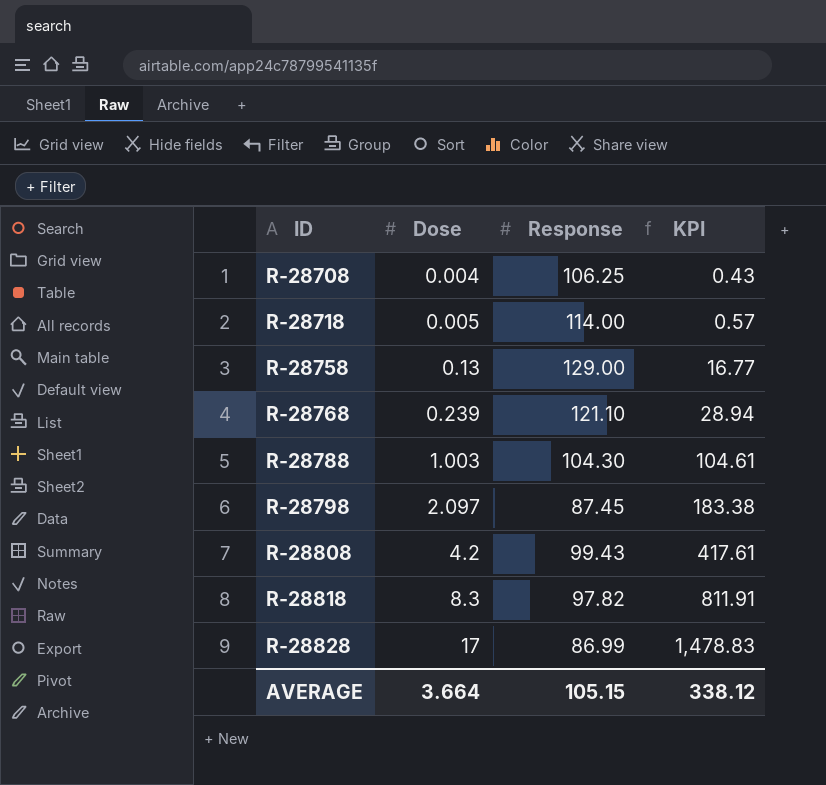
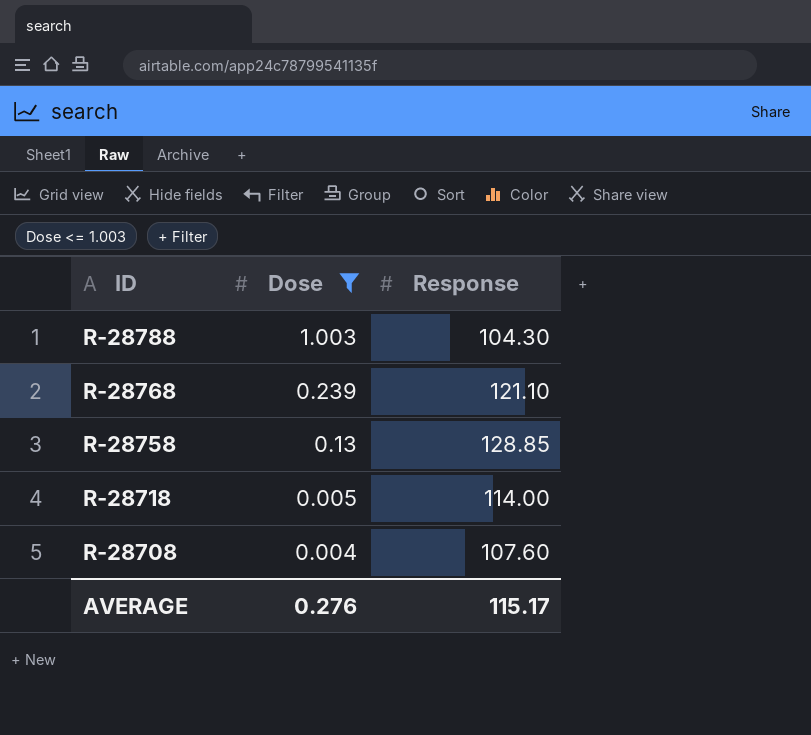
filter: none -> Dose <= 1.003
row order: ID ascending -> ID descending
column KPI | formula: [Dose] * [Response] -> none
R-28758 | Response: 129.00 -> 128.85
R-28708 | Response: 106.25 -> 107.60
AVERAGE | Dose: 3.664 -> 0.276
AVERAGE | Response: 105.15 -> 115.17

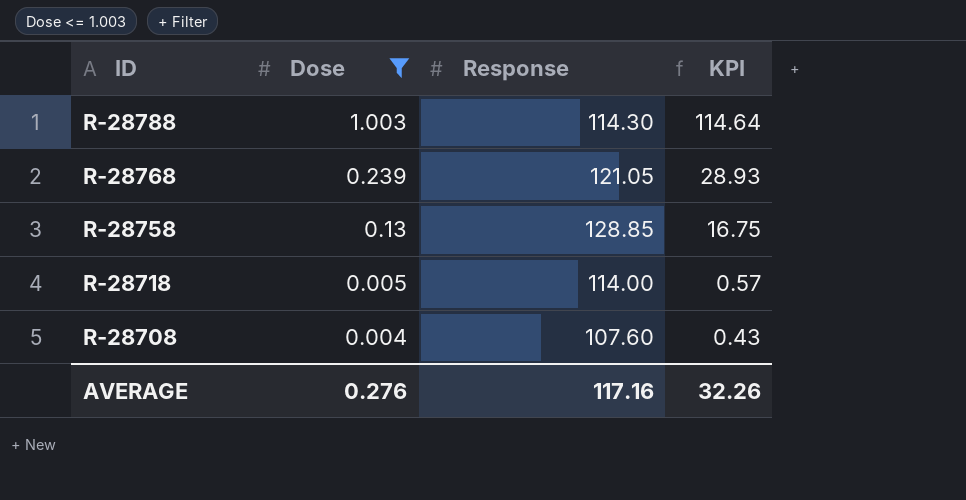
column KPI | formula: none -> [Dose] * [Response]
R-28788 | Response: 104.30 -> 114.30
R-28768 | Response: 121.10 -> 121.05
AVERAGE | Response: 115.17 -> 117.16

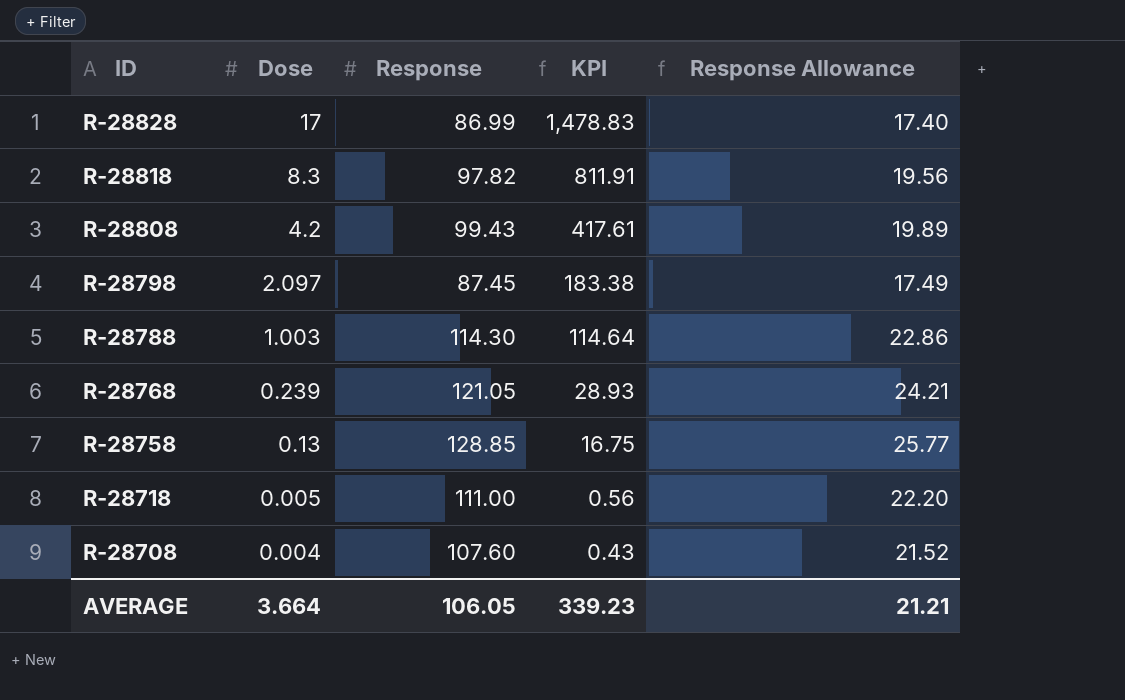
filter: Dose <= 1.003 -> none
column Response Allowance | formula: none -> [Response] * 0.2
R-28718 | Response: 114.00 -> 111.00
R-28718 | KPI: 0.57 -> 0.56
AVERAGE | Dose: 0.276 -> 3.664
AVERAGE | Response: 117.16 -> 106.05
AVERAGE | KPI: 32.26 -> 339.23

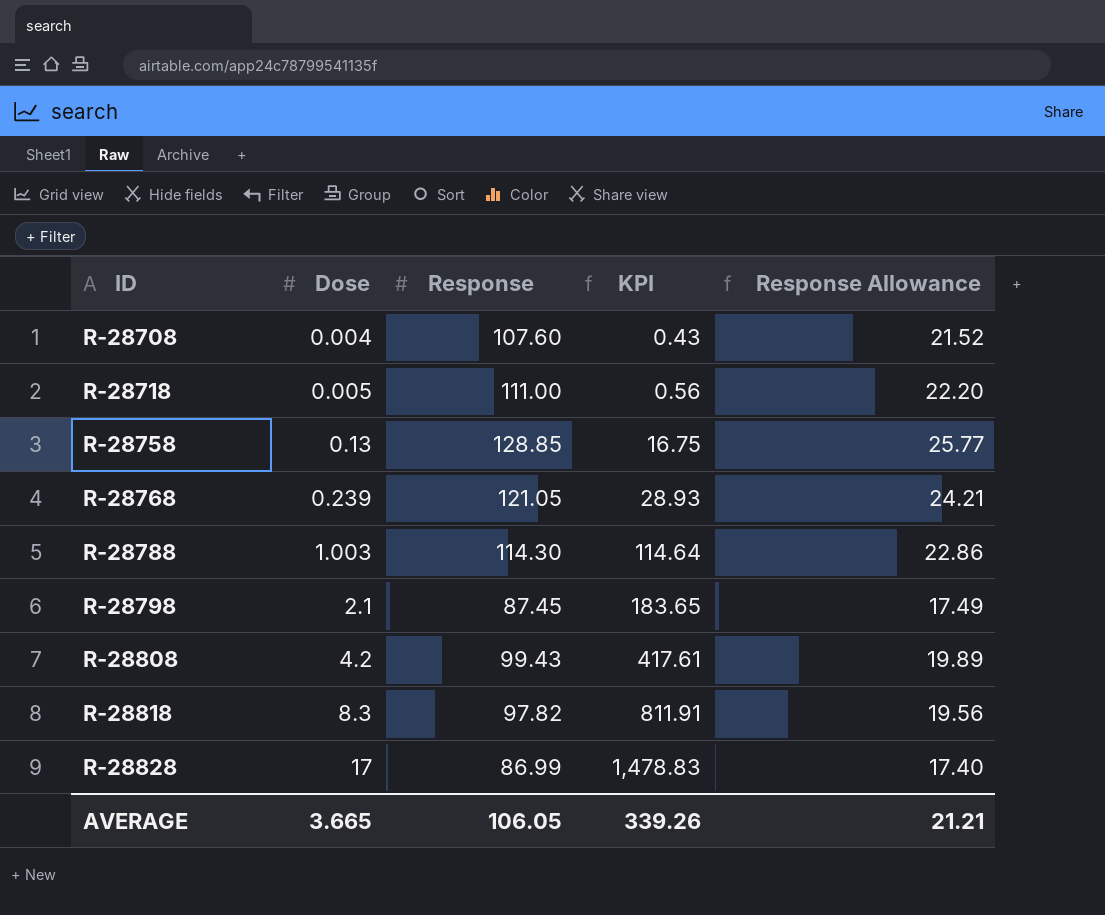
row order: ID descending -> ID ascending
R-28798 | Dose: 2.097 -> 2.1
R-28798 | KPI: 183.38 -> 183.65
AVERAGE | Dose: 3.664 -> 3.665
AVERAGE | KPI: 339.23 -> 339.26

